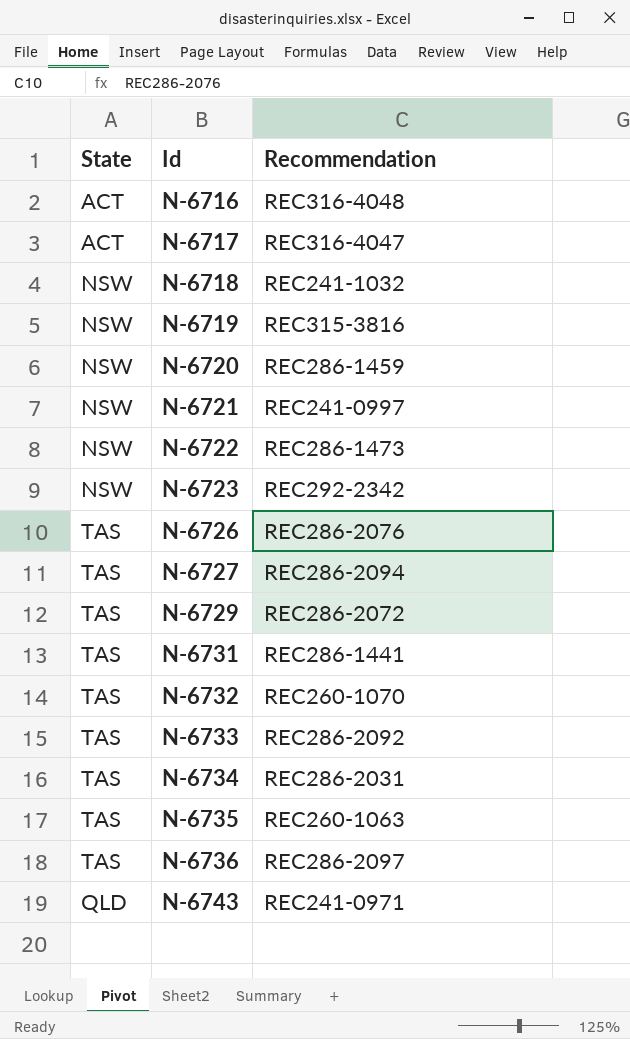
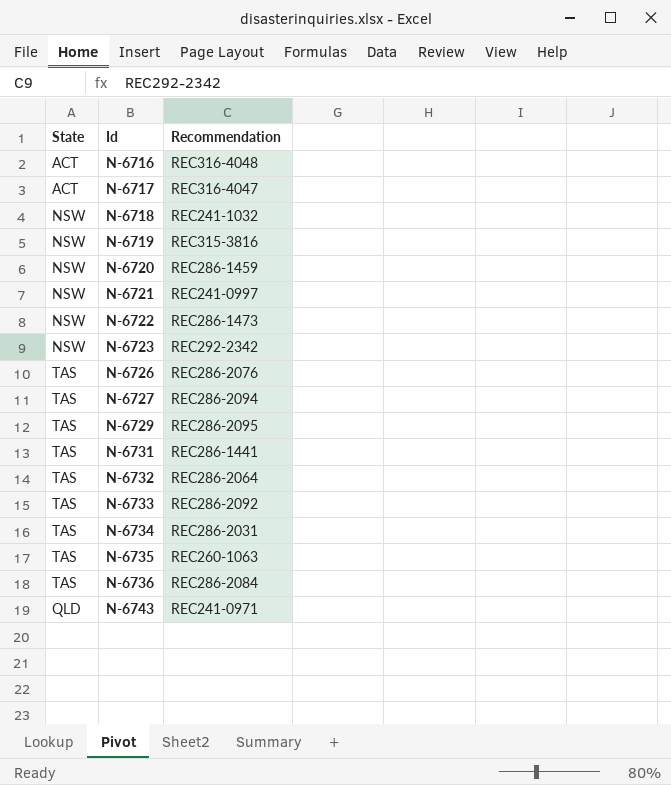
N-6729 | Recommendation: REC286-2072 -> REC286-2095
N-6732 | Recommendation: REC260-1070 -> REC286-2064
N-6736 | Recommendation: REC286-2097 -> REC286-2084

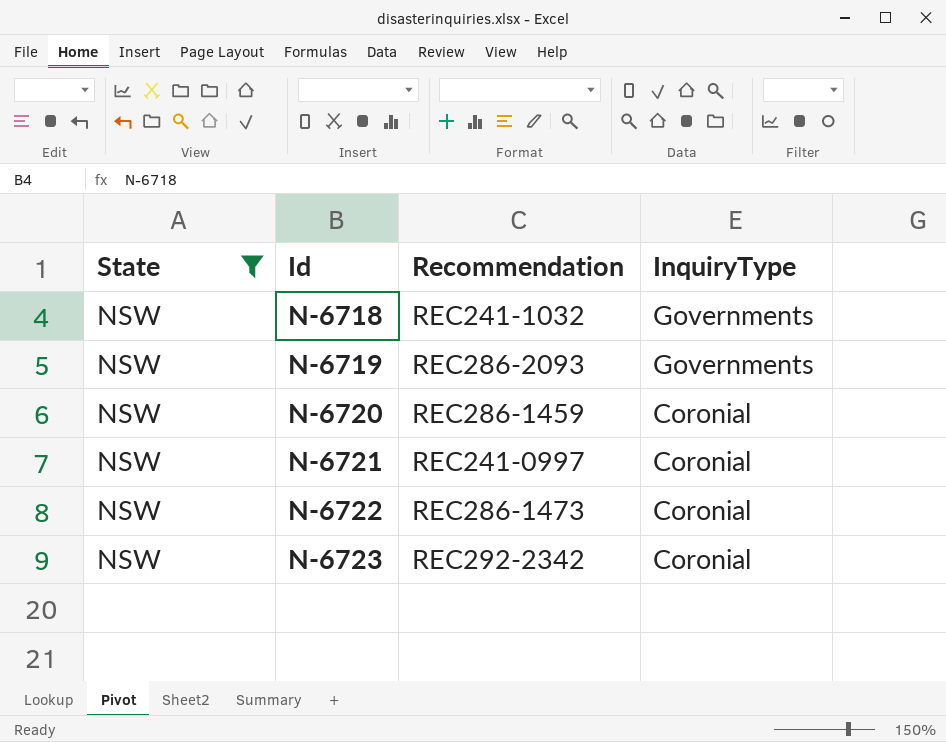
filter: none -> State = NSW
column InquiryType | position: none -> 4
N-6719 | Recommendation: REC315-3816 -> REC286-2093

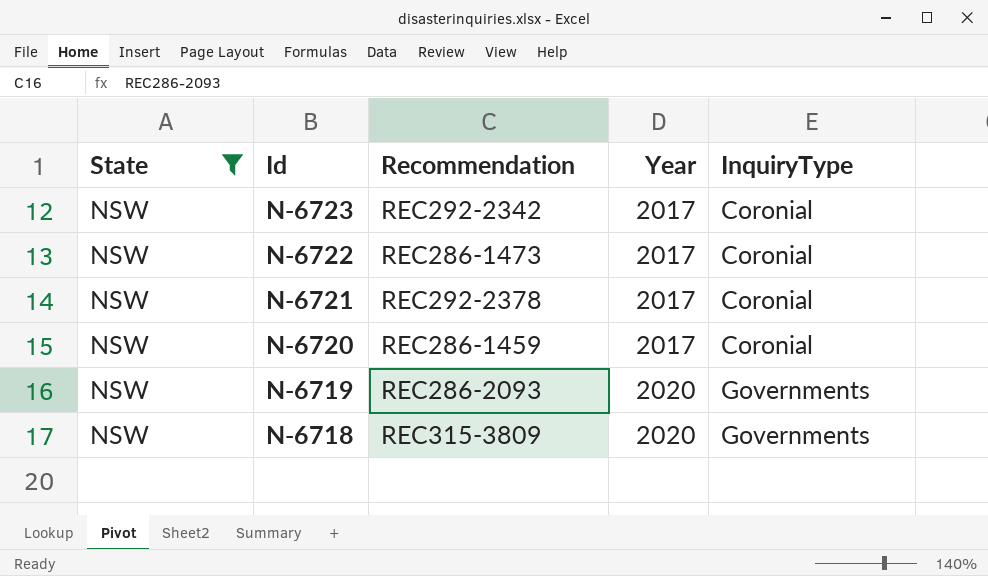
row order: Id ascending -> Id descending
column Year | position: none -> 4
N-6721 | Recommendation: REC241-0997 -> REC292-2378
N-6718 | Recommendation: REC241-1032 -> REC315-3809

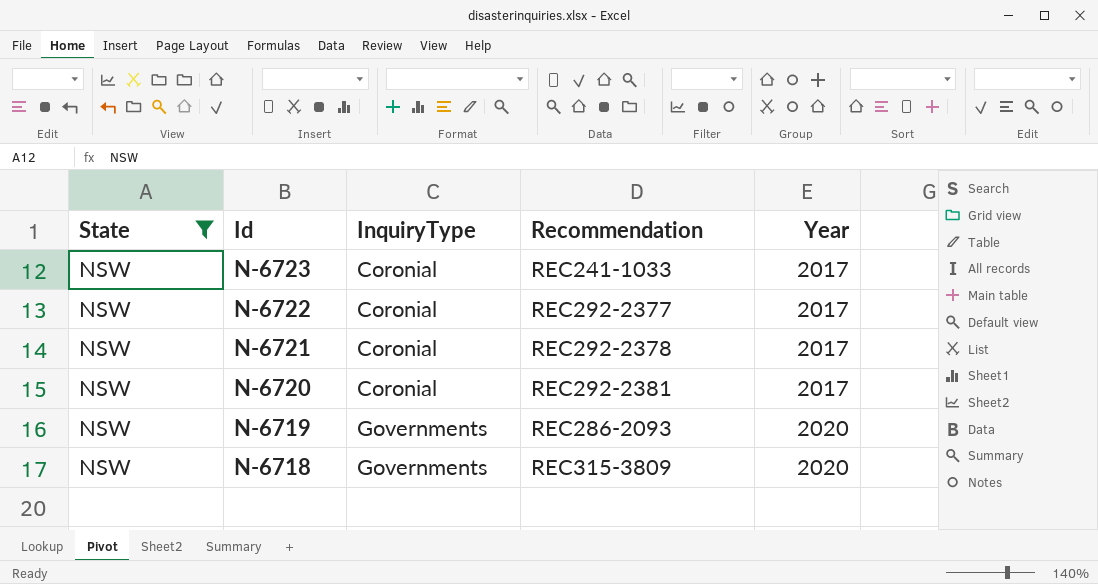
column InquiryType | position: 5 -> 3
N-6723 | Recommendation: REC292-2342 -> REC241-1033
N-6722 | Recommendation: REC286-1473 -> REC292-2377
N-6720 | Recommendation: REC286-1459 -> REC292-2381

